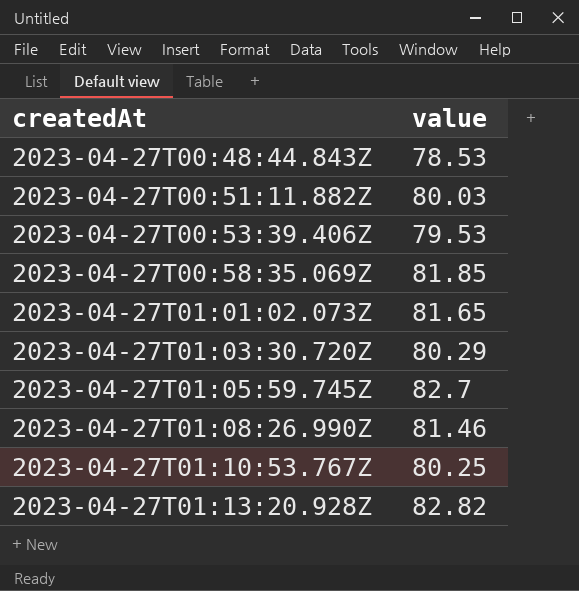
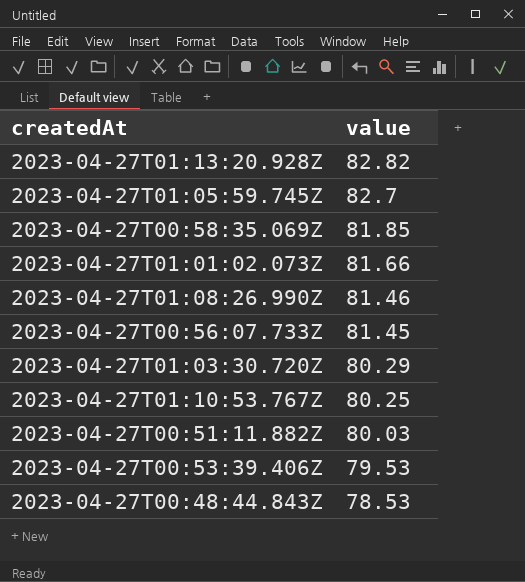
row order: createdAt ascending -> value descending
2023-04-27T01:01:02.073Z | value: 81.65 -> 81.66
row 2023-04-27T00:56:07.733Z: none -> 81.45

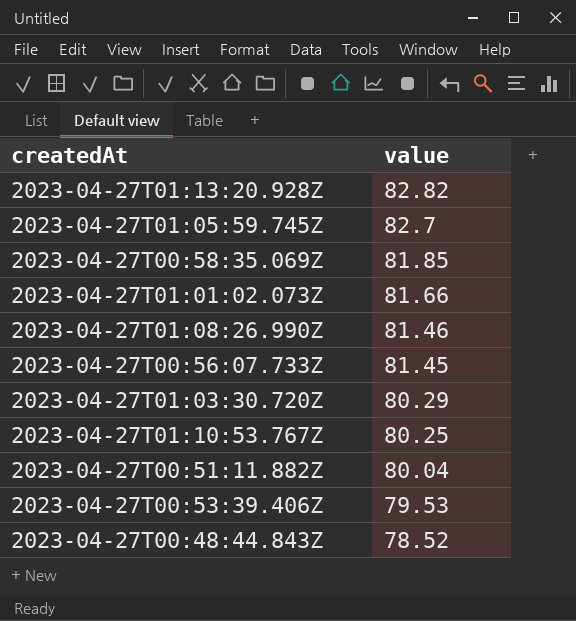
2023-04-27T00:51:11.882Z | value: 80.03 -> 80.04
2023-04-27T00:48:44.843Z | value: 78.53 -> 78.52

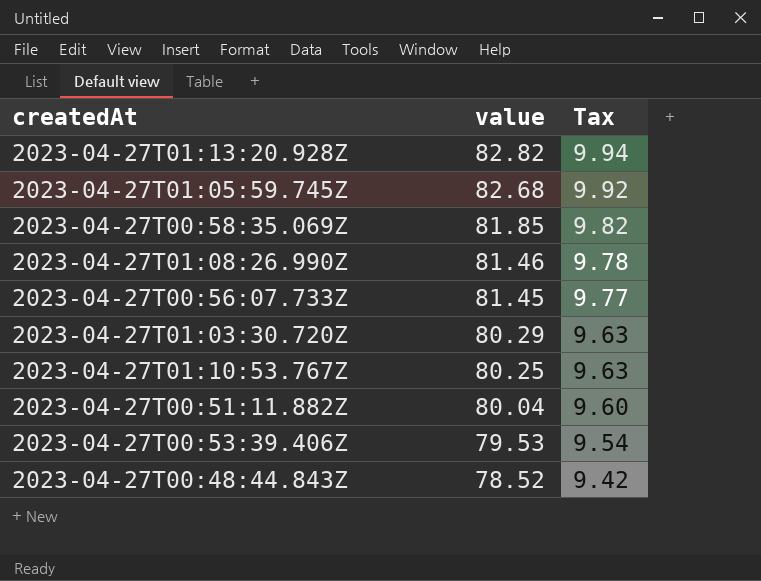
column Tax | formula: none -> [value] * 0.12
row 2023-04-27T01:01:02.073Z: 81.66 -> none
2023-04-27T01:05:59.745Z | value: 82.7 -> 82.68

